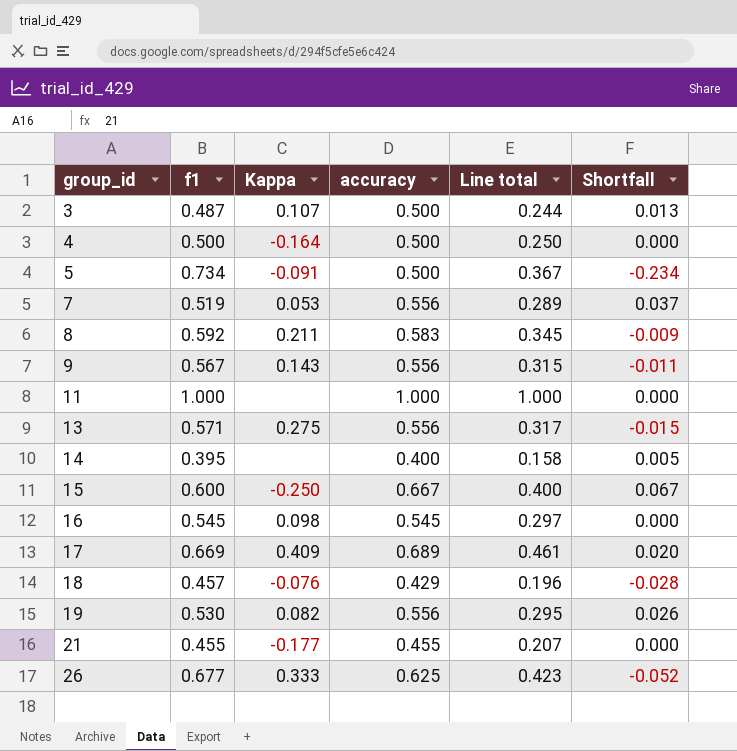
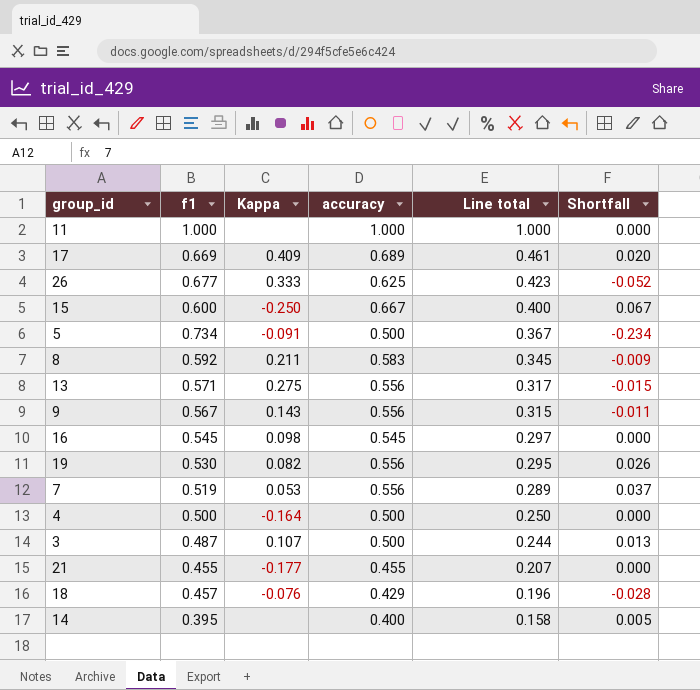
row order: group_id ascending -> Line total descending

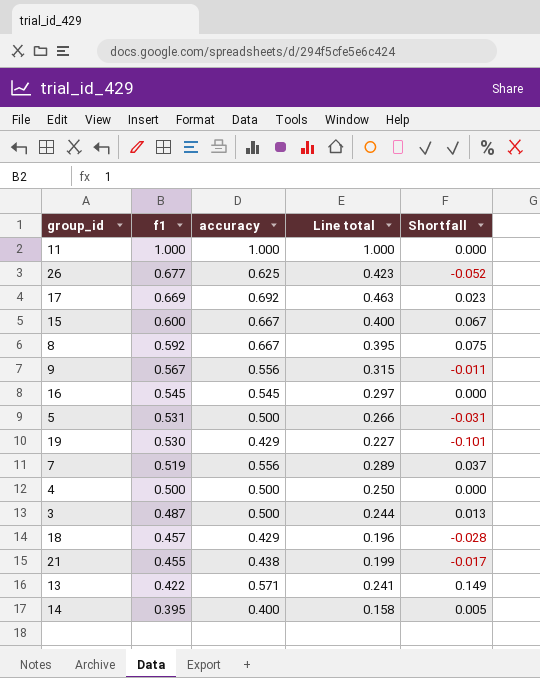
row order: Line total descending -> f1 descending
column Kappa | position: 3 -> none
17 | accuracy: 0.689 -> 0.692
17 | Line total: 0.461 -> 0.463
17 | Shortfall: 0.020 -> 0.023
8 | accuracy: 0.583 -> 0.667
8 | Line total: 0.345 -> 0.395
8 | Shortfall: -0.009 -> 0.075
5 | f1: 0.734 -> 0.531
5 | Line total: 0.367 -> 0.266
5 | Shortfall: -0.234 -> -0.031
19 | accuracy: 0.556 -> 0.429
19 | Line total: 0.295 -> 0.227
19 | Shortfall: 0.026 -> -0.101
21 | accuracy: 0.455 -> 0.438
21 | Line total: 0.207 -> 0.199
21 | Shortfall: 0.000 -> -0.017
13 | f1: 0.571 -> 0.422
13 | accuracy: 0.556 -> 0.571
13 | Line total: 0.317 -> 0.241
13 | Shortfall: -0.015 -> 0.149

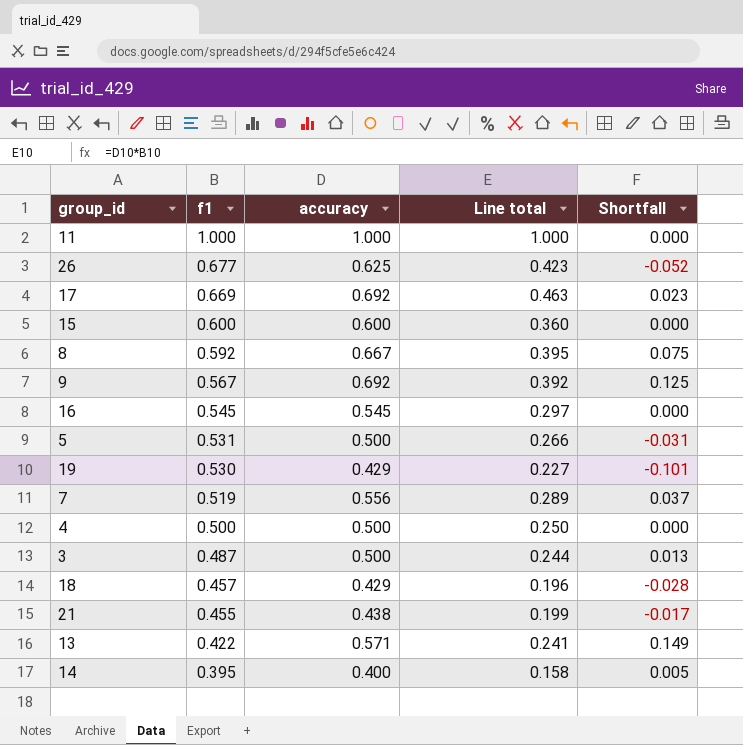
15 | accuracy: 0.667 -> 0.600
15 | Line total: 0.400 -> 0.360
15 | Shortfall: 0.067 -> 0.000
9 | accuracy: 0.556 -> 0.692
9 | Line total: 0.315 -> 0.392
9 | Shortfall: -0.011 -> 0.125

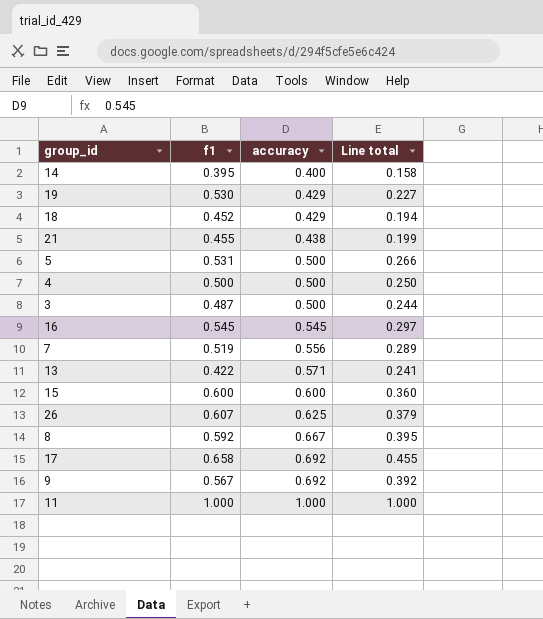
row order: f1 descending -> accuracy ascending
column Shortfall | formula: [accuracy] - [f1] -> none
18 | f1: 0.457 -> 0.452
18 | Line total: 0.196 -> 0.194
26 | f1: 0.677 -> 0.607
26 | Line total: 0.423 -> 0.379
17 | f1: 0.669 -> 0.658
17 | Line total: 0.463 -> 0.455

